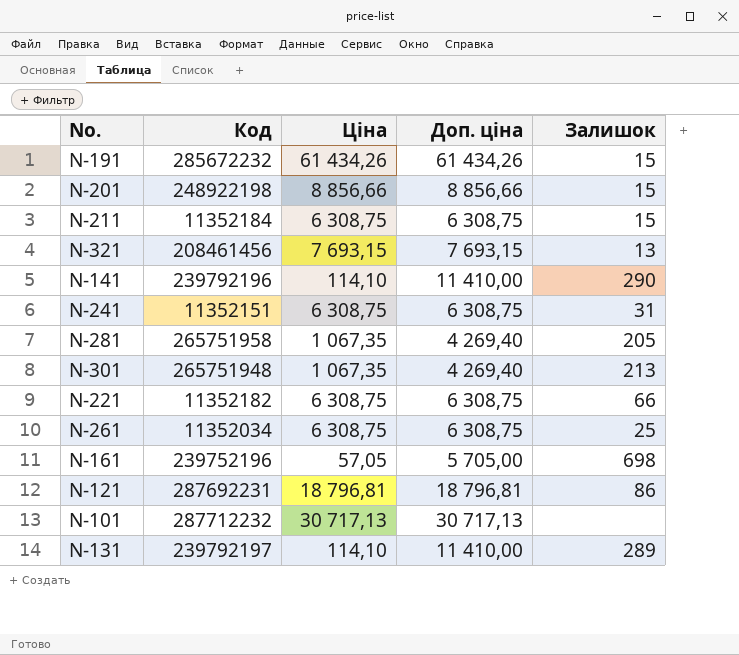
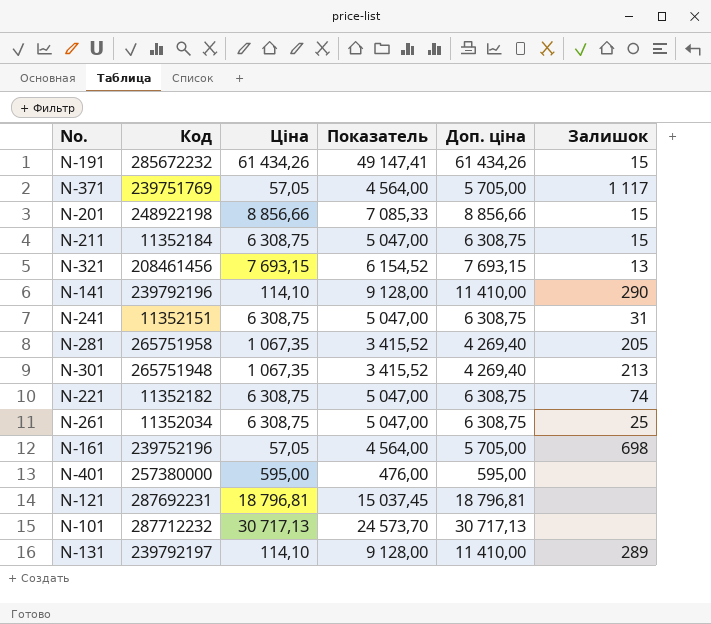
column Показатель | formula: none -> [Доп. ціна] * 0,8
row N-371: none -> 239751769 | 57,05 | 4 564,00 | 5 705,00 | 1 117
N-221 | Залишок: 66 -> 74
row N-401: none -> 257380000 | 595,00 | 476,00 | 595,00 | none
N-121 | Залишок: 86 -> none

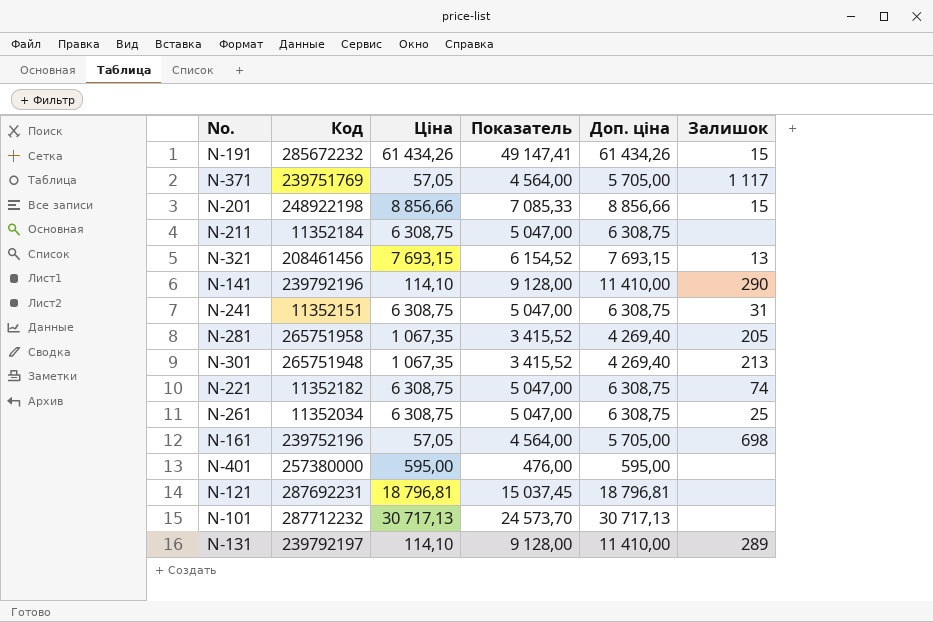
N-211 | Залишок: 15 -> none

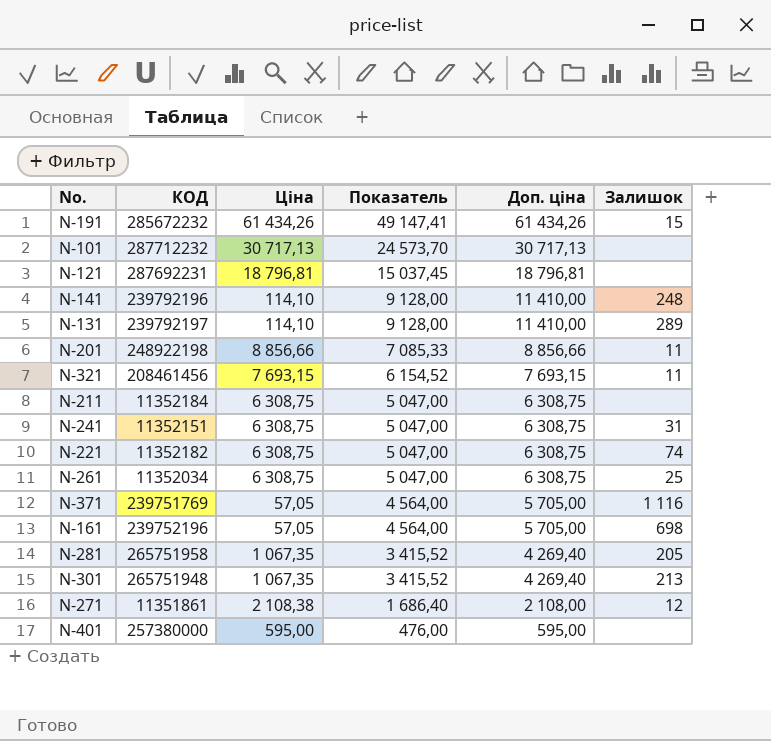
row order: none -> Показатель descending
column name: Код -> КОД
N-141 | Залишок: 290 -> 248
N-201 | Залишок: 15 -> 11
N-321 | Залишок: 13 -> 11
N-371 | Залишок: 1 117 -> 1 116
row N-271: none -> 11351861 | 2 108,38 | 1 686,40 | 2 108,00 | 12

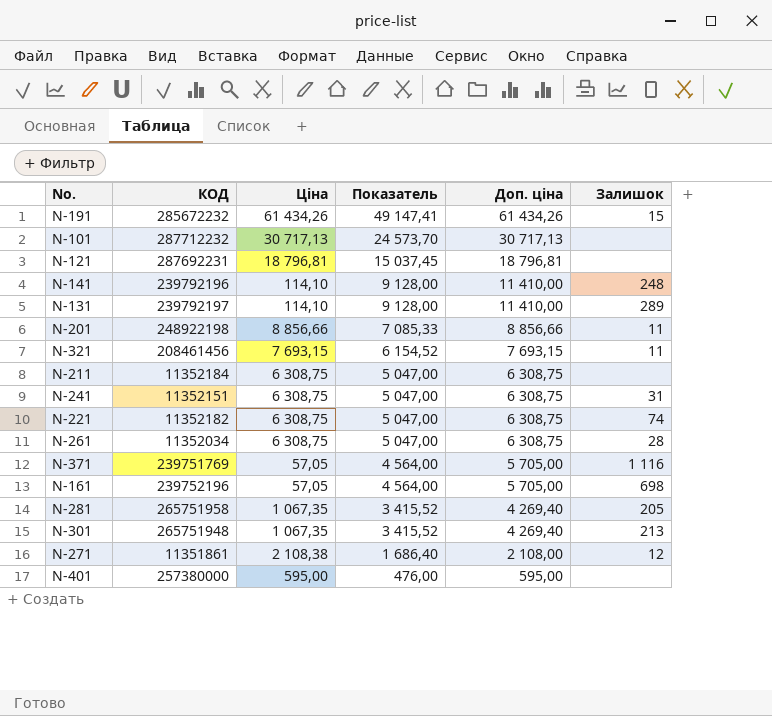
N-261 | Залишок: 25 -> 28

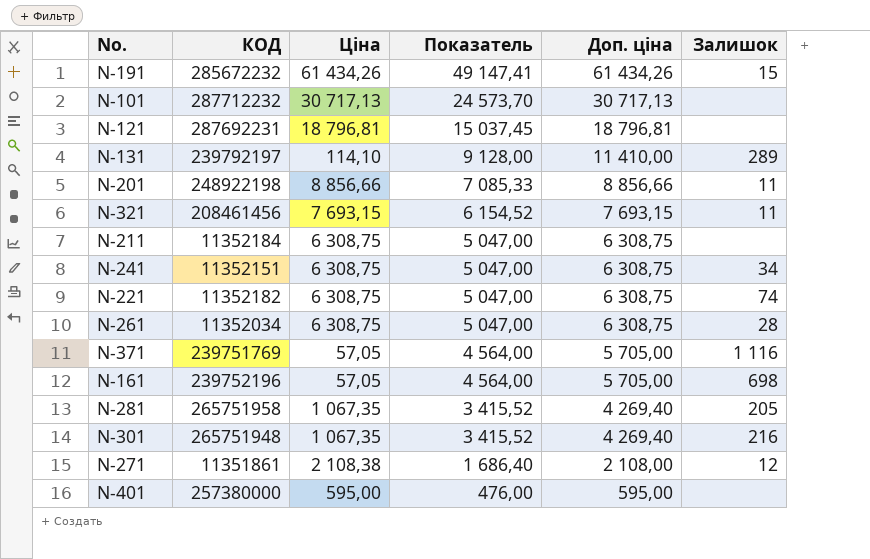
row N-141: 239792196 | 114,10 | 9 128,00 | 11 410,00 | 248 -> none
N-241 | Залишок: 31 -> 34
N-301 | Залишок: 213 -> 216

